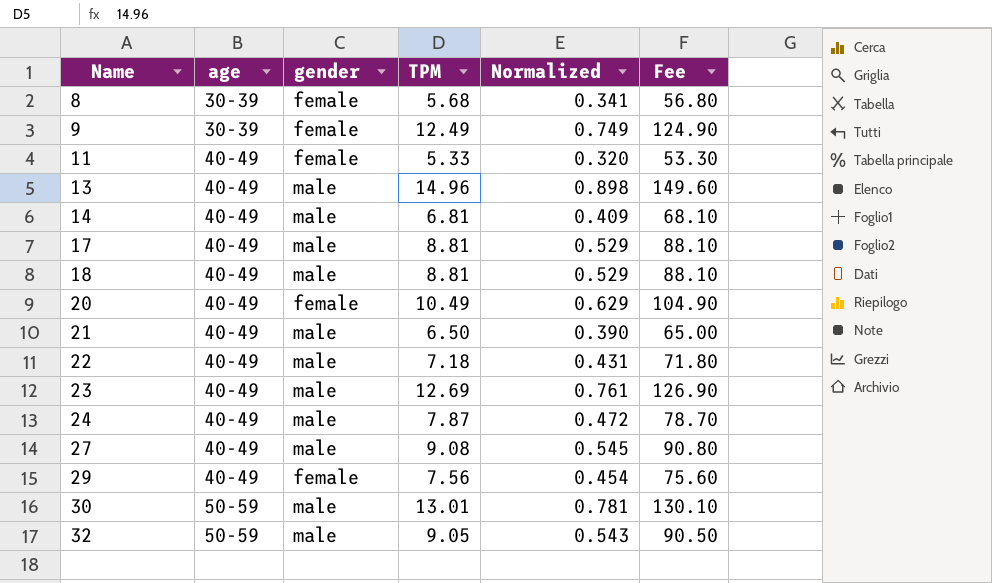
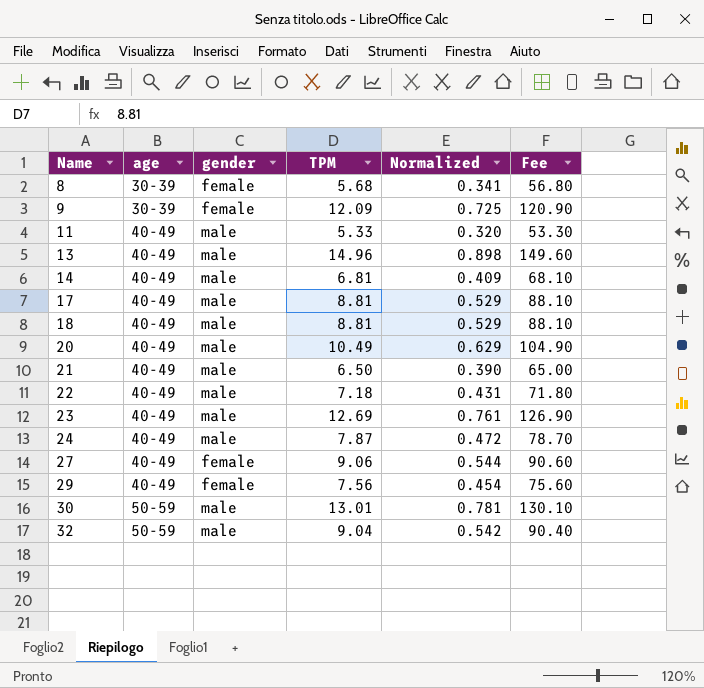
9 | TPM: 12.49 -> 12.09
9 | Normalized: 0.749 -> 0.725
9 | Fee: 124.90 -> 120.90
11 | gender: female -> male
20 | gender: female -> male
27 | gender: male -> female
27 | TPM: 9.08 -> 9.06
27 | Normalized: 0.545 -> 0.544
27 | Fee: 90.80 -> 90.60
32 | TPM: 9.05 -> 9.04
32 | Normalized: 0.543 -> 0.542
32 | Fee: 90.50 -> 90.40

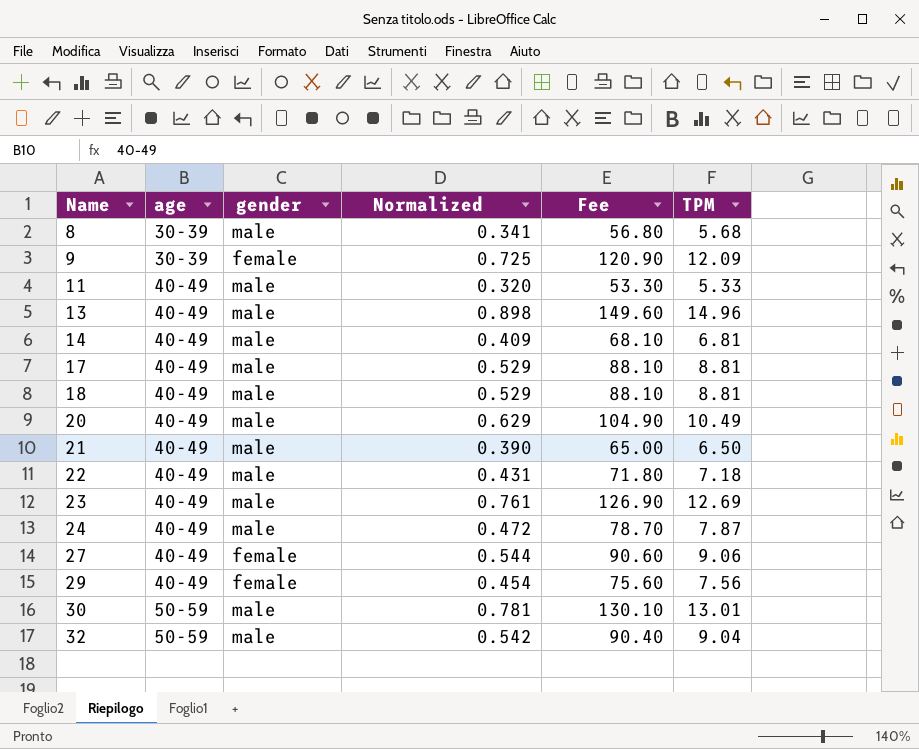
column TPM | position: 4 -> 6
8 | gender: female -> male

